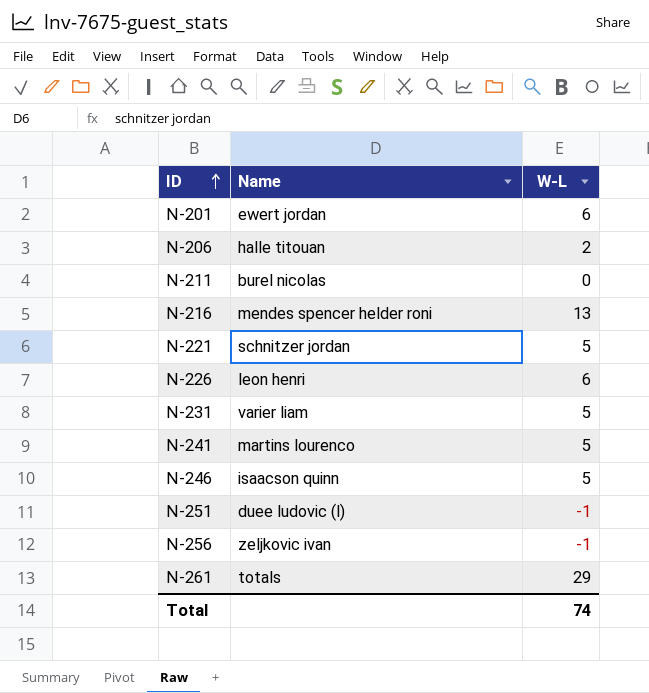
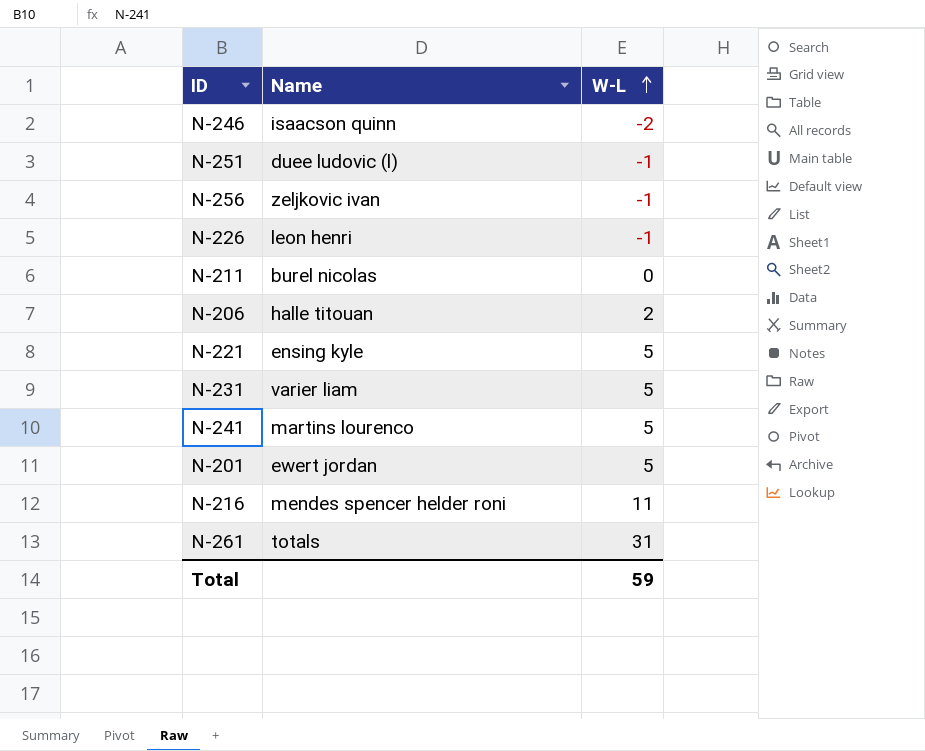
row order: ID ascending -> W-L ascending
N-246 | W-L: 5 -> -2
N-226 | W-L: 6 -> -1
N-221 | Name: schnitzer jordan -> ensing kyle
N-201 | W-L: 6 -> 5
N-216 | W-L: 13 -> 11
N-261 | W-L: 29 -> 31
Total | W-L: 74 -> 59

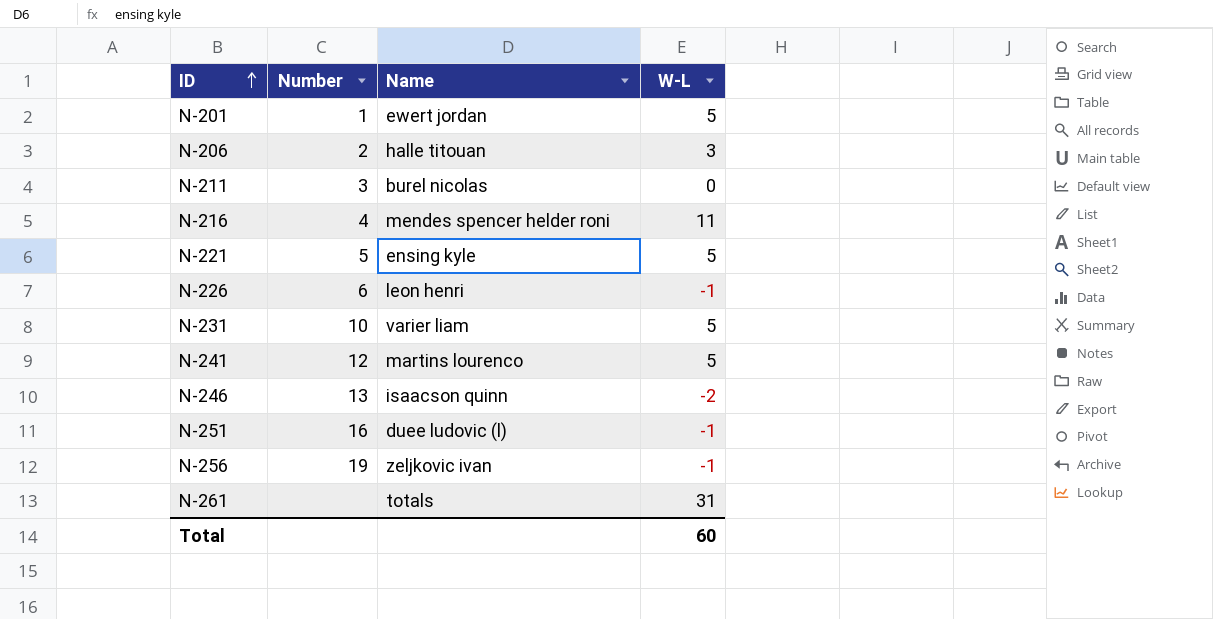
row order: W-L ascending -> ID ascending
column Number | position: none -> 2
N-206 | W-L: 2 -> 3
Total | W-L: 59 -> 60

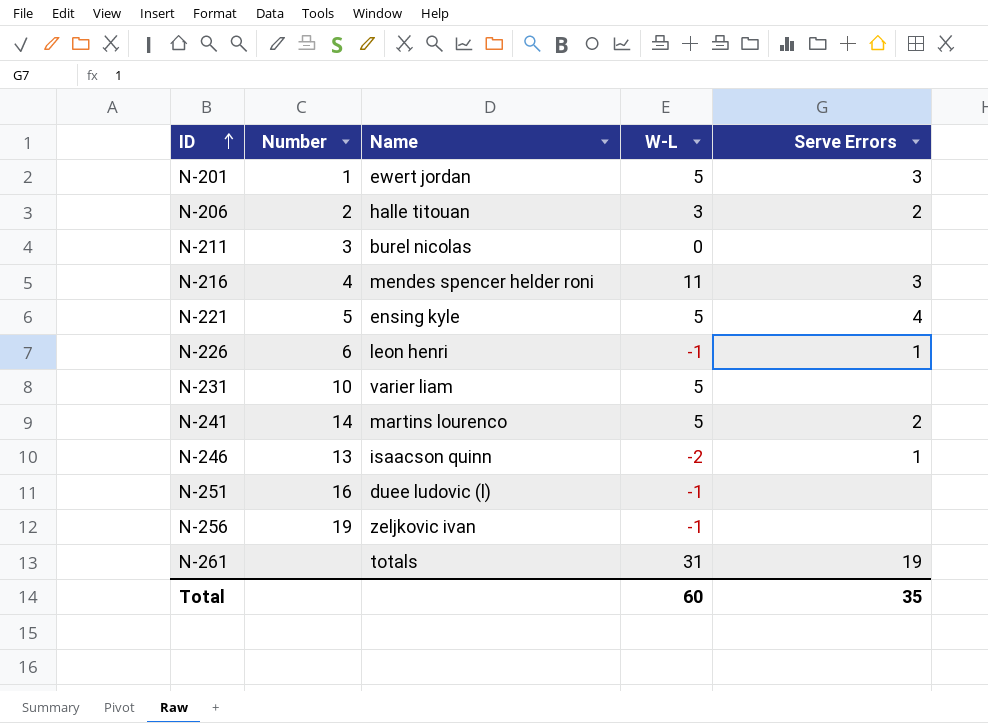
column Serve Errors | position: none -> 5
N-241 | Number: 12 -> 14

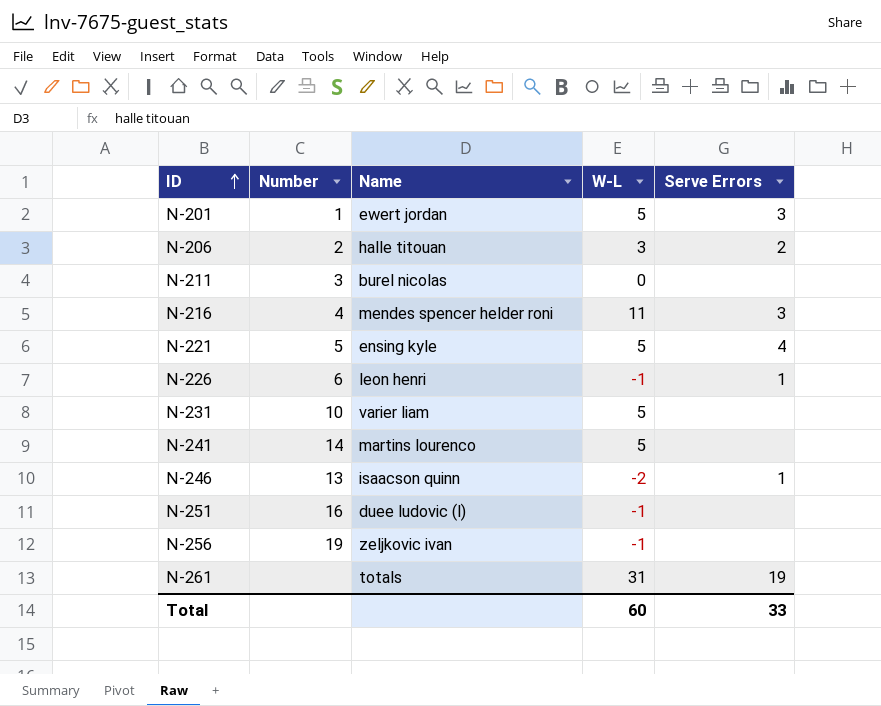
N-241 | Serve Errors: 2 -> none
Total | Serve Errors: 35 -> 33

